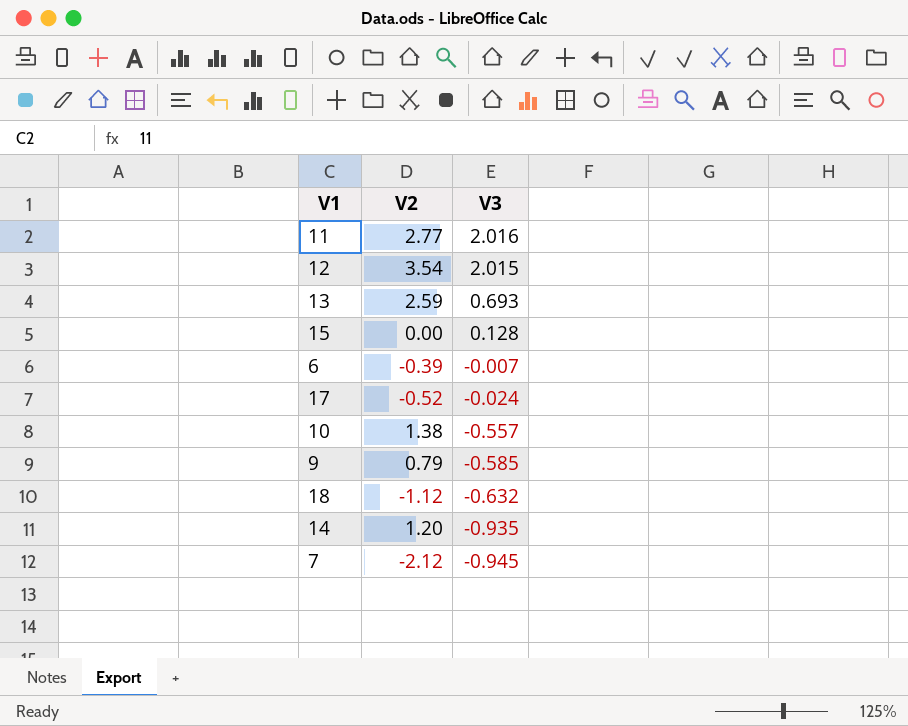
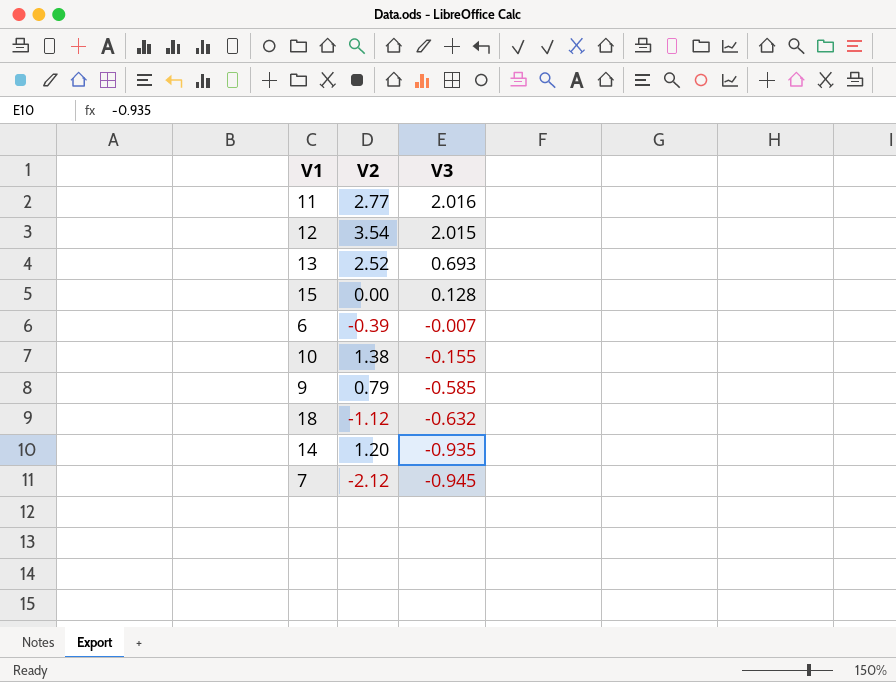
row 17: -0.52 | -0.024 -> none
13 | V2: 2.59 -> 2.52
10 | V3: -0.557 -> -0.155

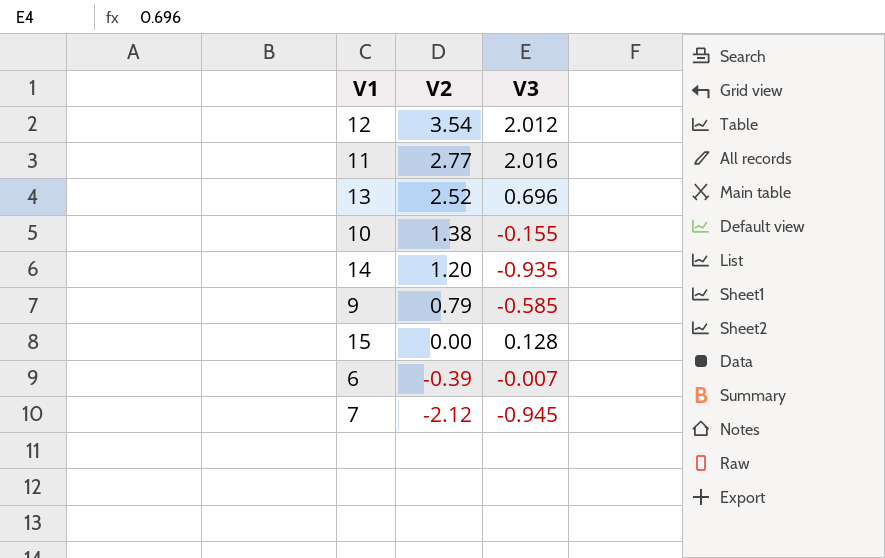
row order: V3 descending -> V2 descending
row 18: -1.12 | -0.632 -> none
12 | V3: 2.015 -> 2.012
13 | V3: 0.693 -> 0.696

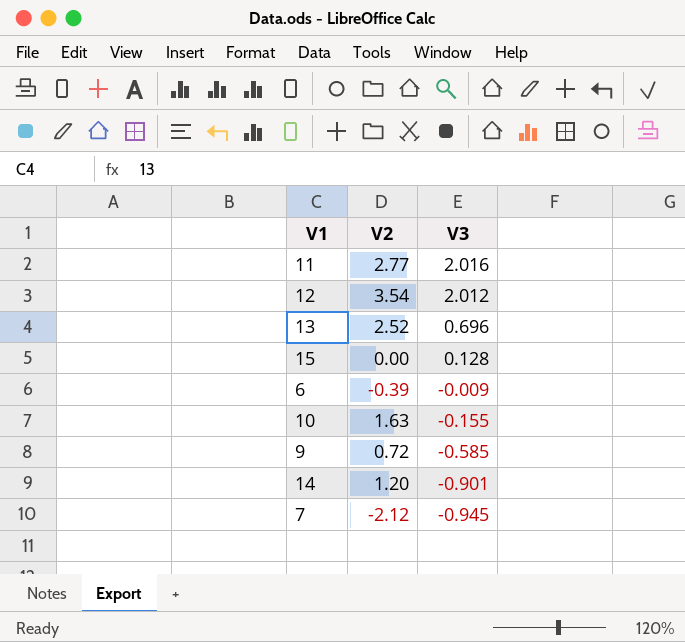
row order: V2 descending -> V3 descending
6 | V3: -0.007 -> -0.009
10 | V2: 1.38 -> 1.63
9 | V2: 0.79 -> 0.72
14 | V3: -0.935 -> -0.901

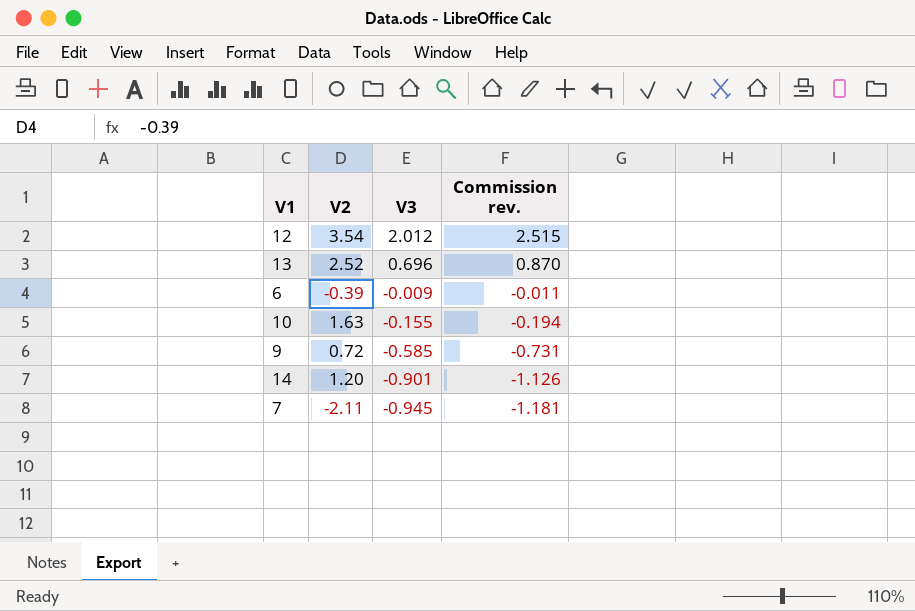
column Commission rev. | formula: none -> [V3] * 1.25
row 11: 2.77 | 2.016 -> none
row 15: 0.00 | 0.128 -> none
7 | V2: -2.12 -> -2.11

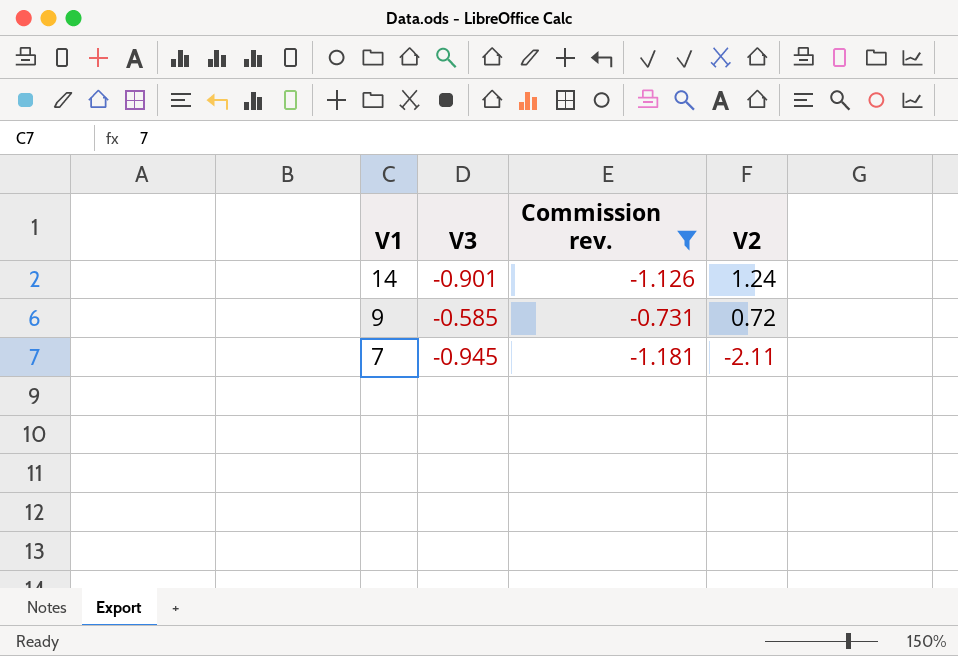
filter: none -> Commission rev. <= -0.731
row order: V3 descending -> V1 descending
column V2 | position: 2 -> 4
14 | V2: 1.20 -> 1.24

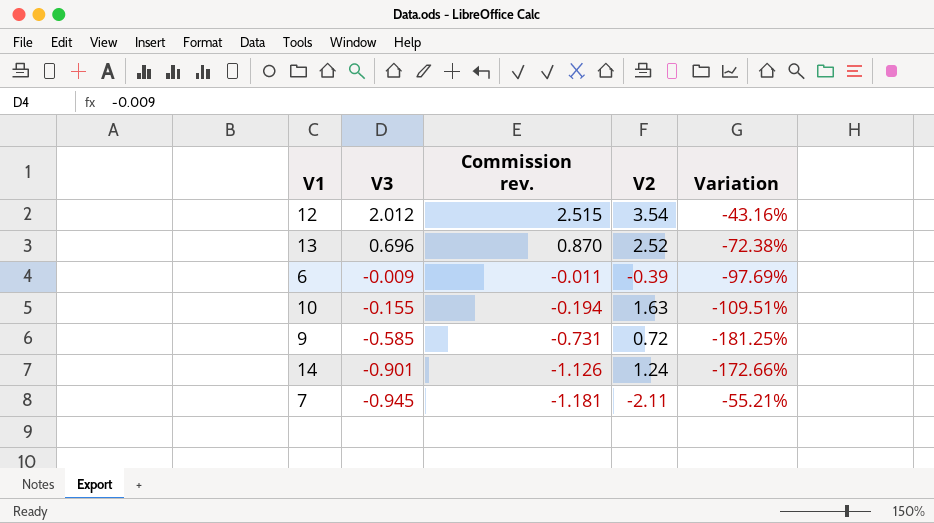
filter: Commission rev. <= -0.731 -> none
row order: V1 descending -> V3 descending
column Variation | formula: none -> ([V3] - [V2]) / [V2]

